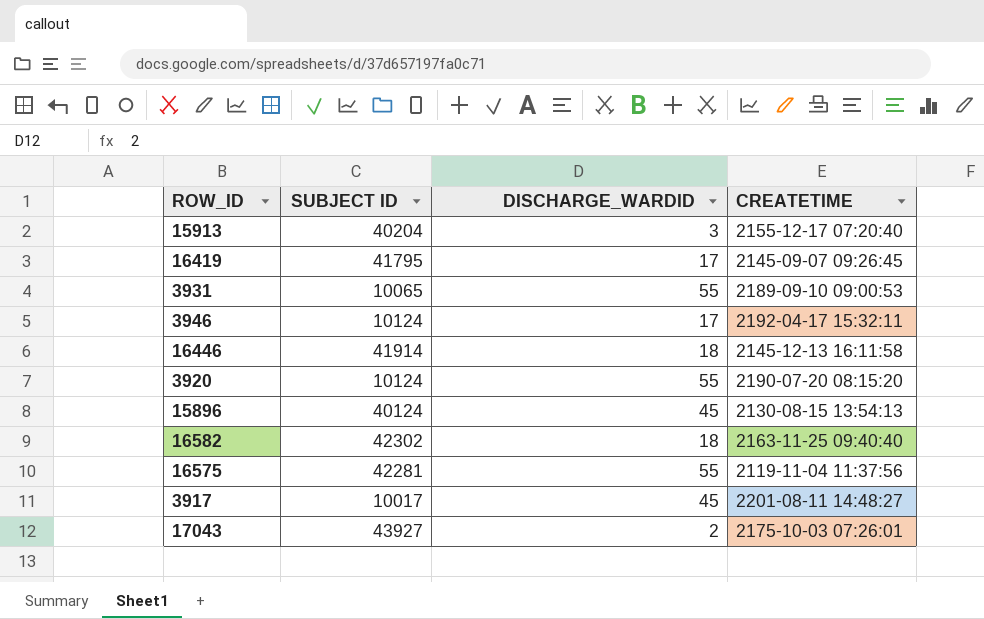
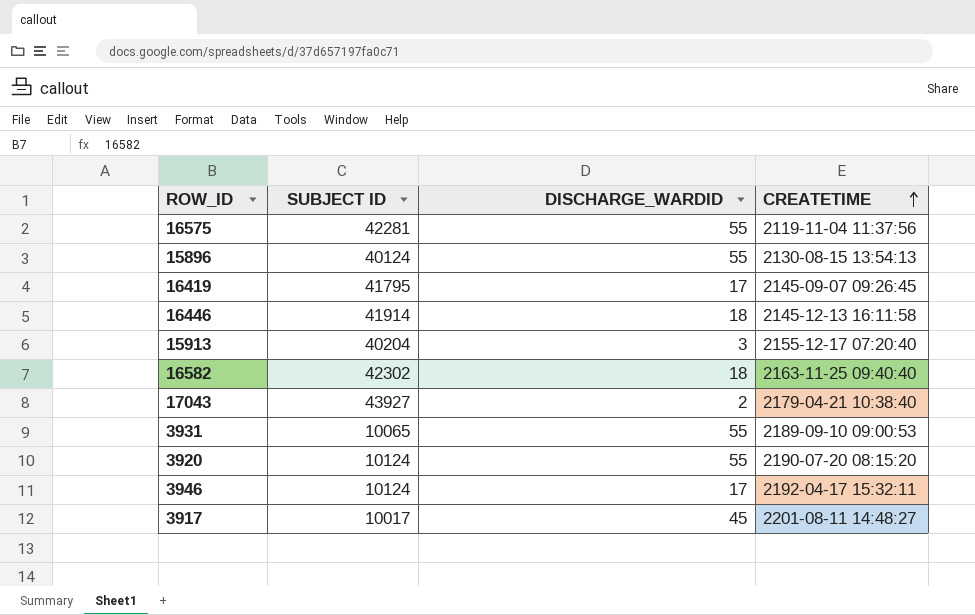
row order: none -> CREATETIME ascending
15896 | DISCHARGE_WARDID: 45 -> 55
17043 | CREATETIME: 2175-10-03 07:26:01 -> 2179-04-21 10:38:40

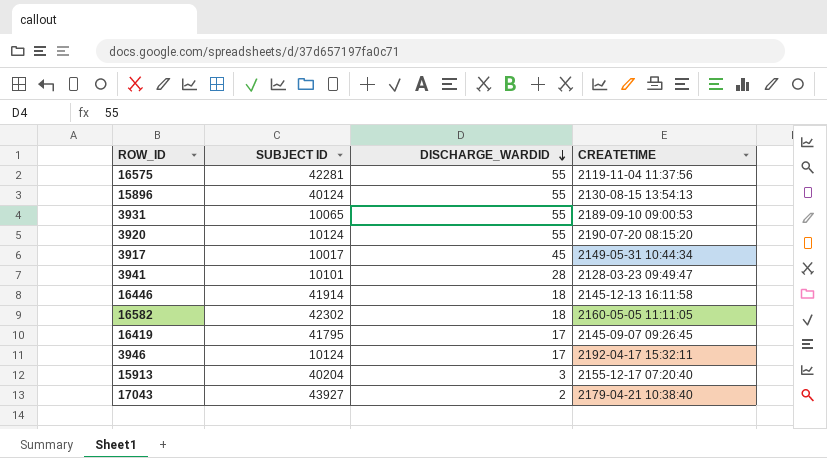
row order: CREATETIME ascending -> DISCHARGE_WARDID descending
3917 | CREATETIME: 2201-08-11 14:48:27 -> 2149-05-31 10:44:34
row 3941: none -> 10101 | 28 | 2128-03-23 09:49:47
16582 | CREATETIME: 2163-11-25 09:40:40 -> 2160-05-05 11:11:05

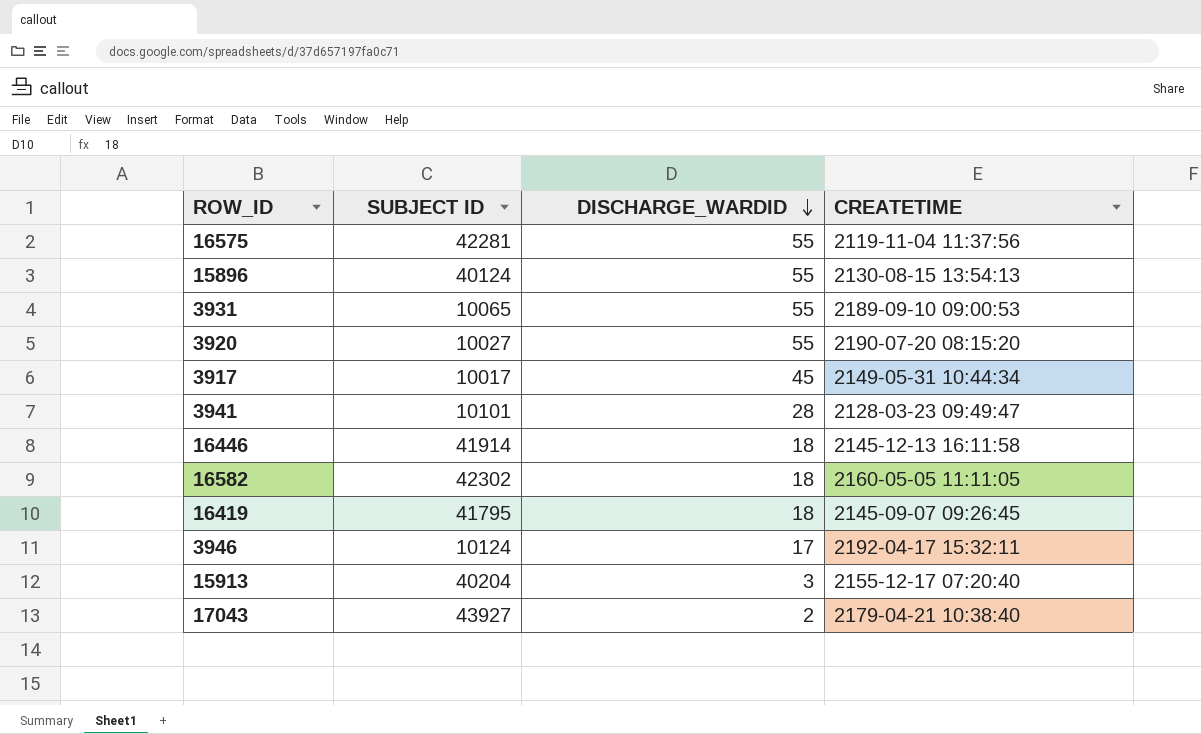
3920 | SUBJECT ID: 10124 -> 10027
16419 | DISCHARGE_WARDID: 17 -> 18

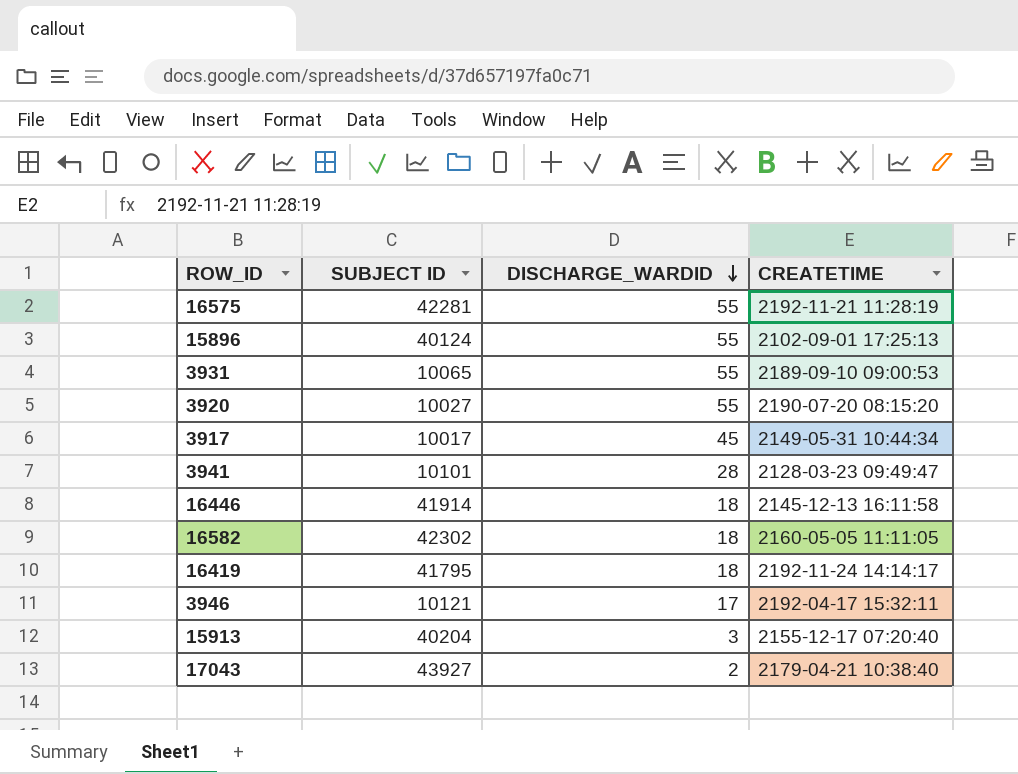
16575 | CREATETIME: 2119-11-04 11:37:56 -> 2192-11-21 11:28:19
15896 | CREATETIME: 2130-08-15 13:54:13 -> 2102-09-01 17:25:13
16419 | CREATETIME: 2145-09-07 09:26:45 -> 2192-11-24 14:14:17
3946 | SUBJECT ID: 10124 -> 10121

